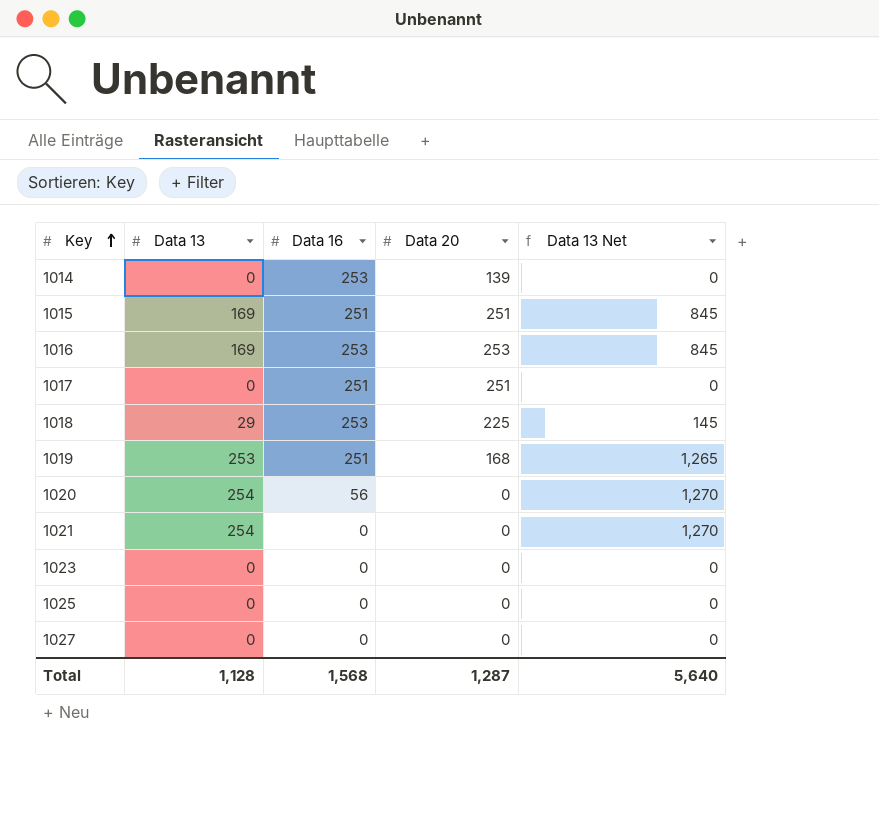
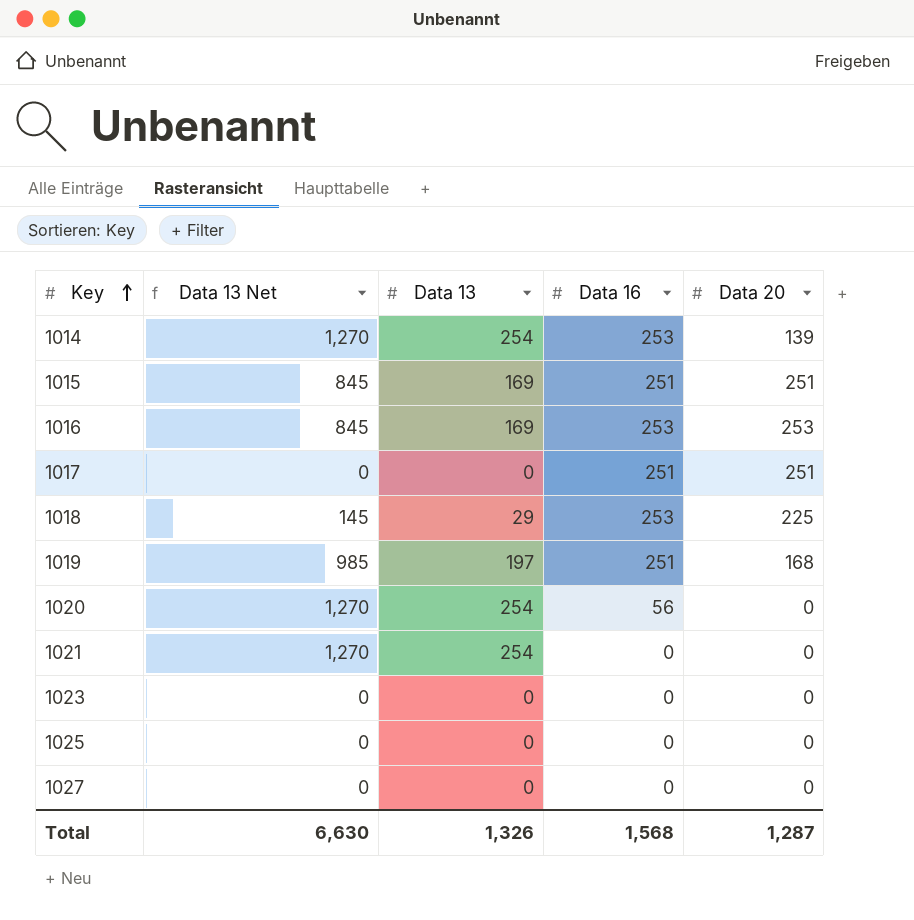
column Data 13 Net | position: 5 -> 2
1014 | Data 13 Net: 0 -> 1,270
1014 | Data 13: 0 -> 254
1019 | Data 13 Net: 1,265 -> 985
1019 | Data 13: 253 -> 197
Total | Data 13 Net: 5,640 -> 6,630
Total | Data 13: 1,128 -> 1,326

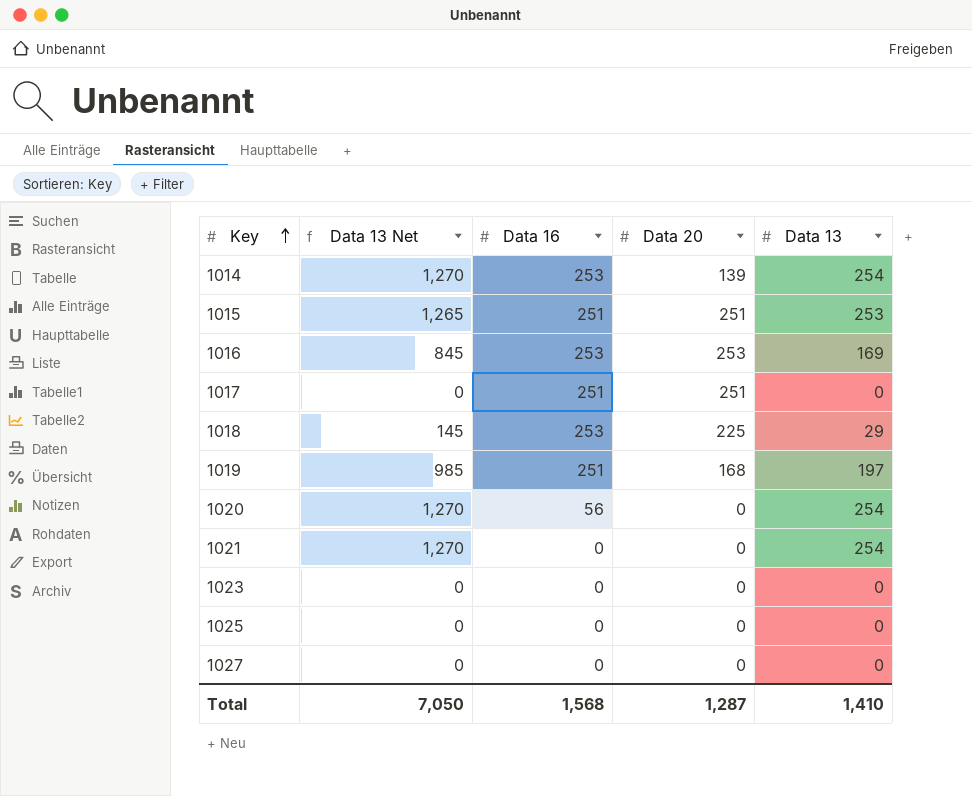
column Data 13 | position: 3 -> 5
1015 | Data 13 Net: 845 -> 1,265
1015 | Data 13: 169 -> 253
Total | Data 13 Net: 6,630 -> 7,050
Total | Data 13: 1,326 -> 1,410

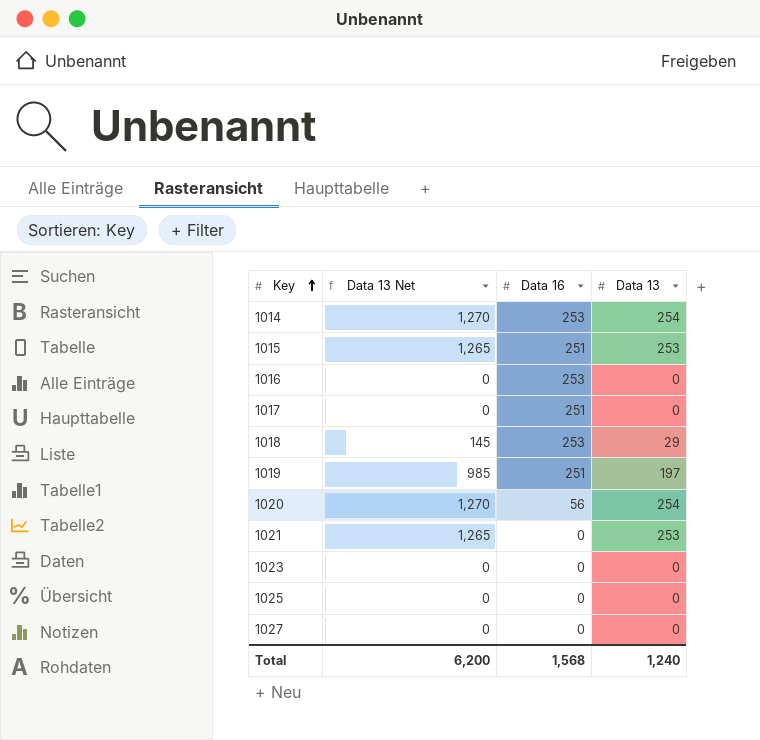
column Data 20 | position: 4 -> none
1016 | Data 13 Net: 845 -> 0
1016 | Data 13: 169 -> 0
1021 | Data 13 Net: 1,270 -> 1,265
1021 | Data 13: 254 -> 253
Total | Data 13 Net: 7,050 -> 6,200
Total | Data 13: 1,410 -> 1,240

